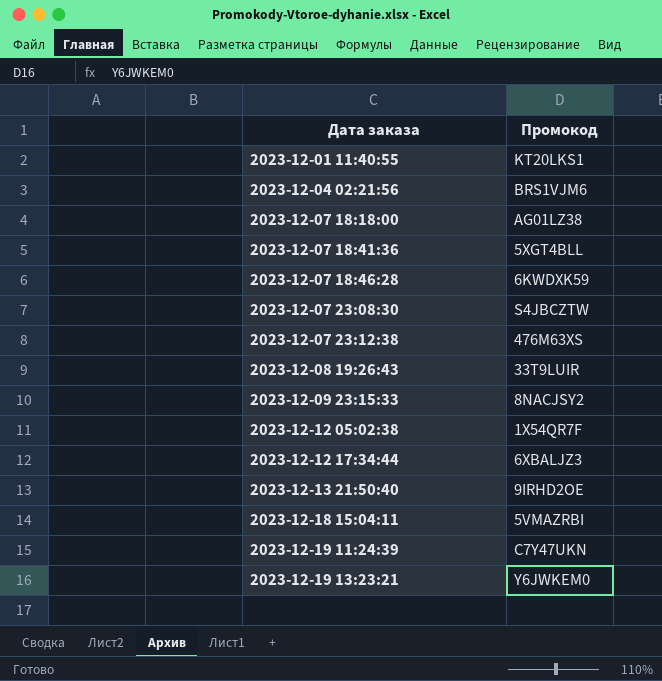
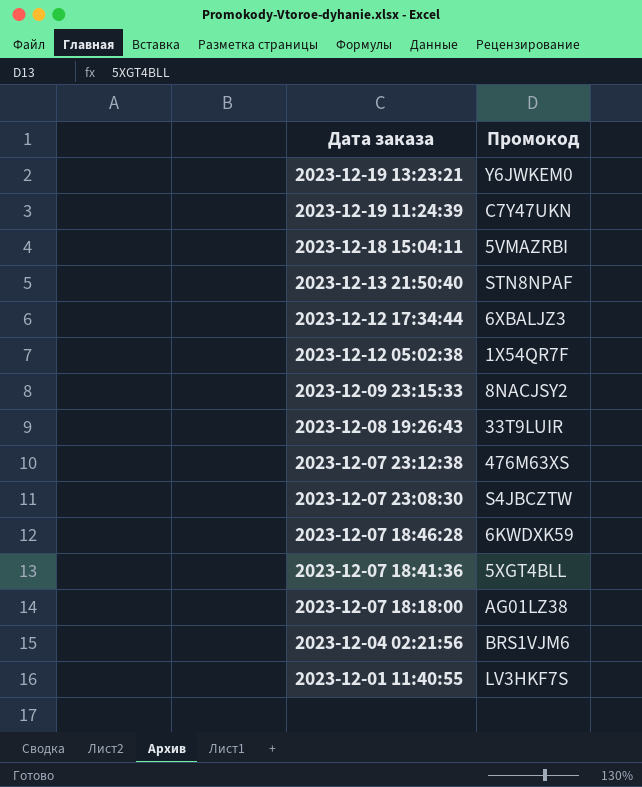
row order: Дата заказа ascending -> Дата заказа descending
2023-12-13 21:50:40 | Промокод: 9IRHD2OE -> STN8NPAF
2023-12-01 11:40:55 | Промокод: KT20LKS1 -> LV3HKF7S

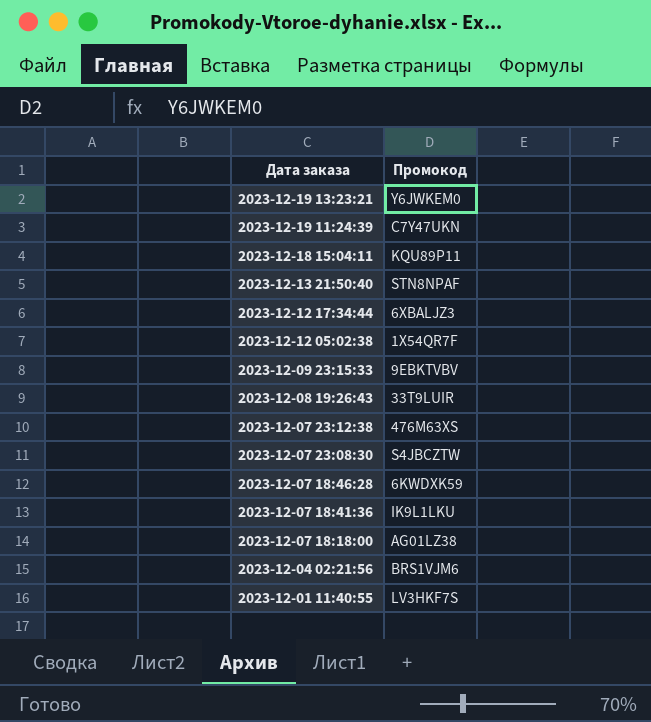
2023-12-18 15:04:11 | Промокод: 5VMAZRBI -> KQU89P11
2023-12-09 23:15:33 | Промокод: 8NACJSY2 -> 9EBKTVBV
2023-12-07 18:41:36 | Промокод: 5XGT4BLL -> IK9L1LKU

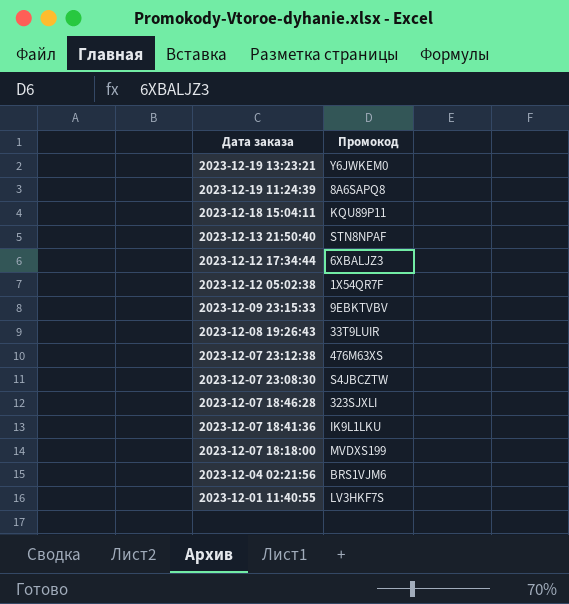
2023-12-19 11:24:39 | Промокод: C7Y47UKN -> 8A6SAPQ8
2023-12-07 18:46:28 | Промокод: 6KWDXK59 -> 323SJXLI
2023-12-07 18:18:00 | Промокод: AG01LZ38 -> MVDXS199

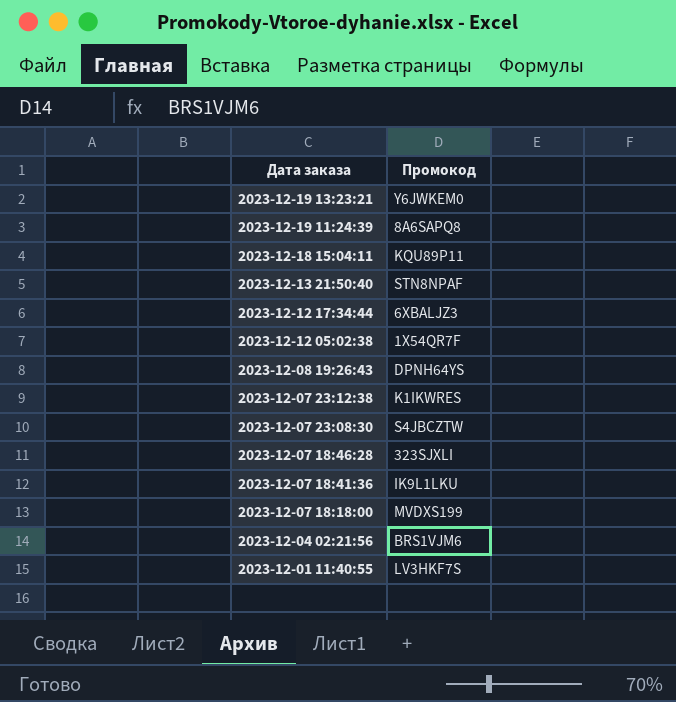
row 2023-12-09 23:15:33: 9EBKTVBV -> none
2023-12-08 19:26:43 | Промокод: 33T9LUIR -> DPNH64YS
2023-12-07 23:12:38 | Промокод: 476M63XS -> K1IKWRES

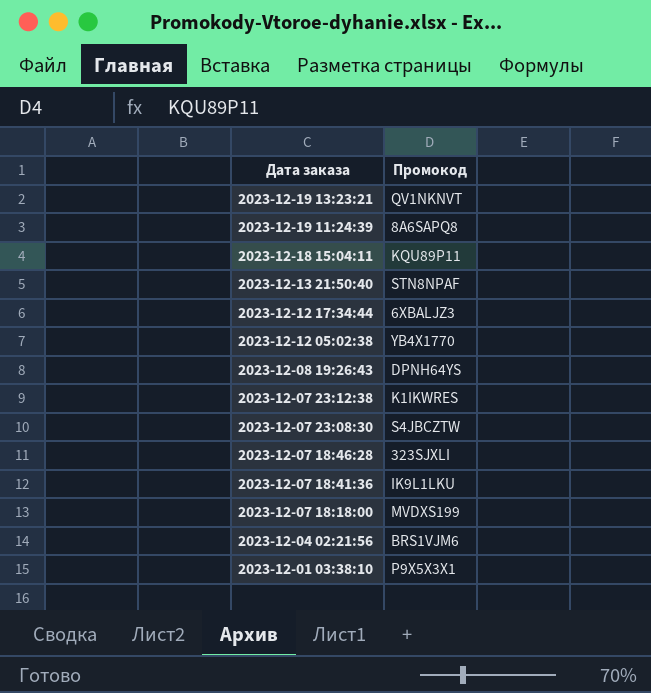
row 2023-12-01 11:40:55: LV3HKF7S -> none
2023-12-19 13:23:21 | Промокод: Y6JWKEM0 -> QV1NKNVT
2023-12-12 05:02:38 | Промокод: 1X54QR7F -> YB4X1770
row 2023-12-01 03:38:10: none -> P9X5X3X1

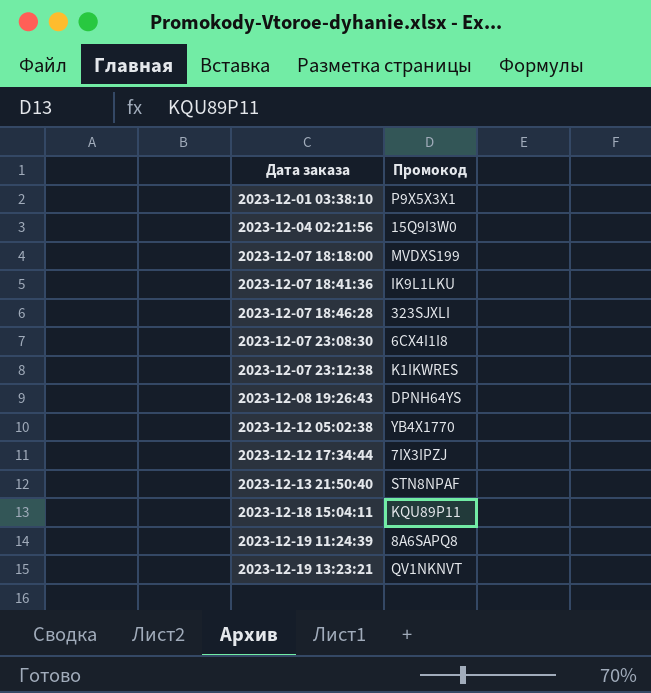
row order: Дата заказа descending -> Дата заказа ascending
2023-12-04 02:21:56 | Промокод: BRS1VJM6 -> 15Q9I3W0
2023-12-07 23:08:30 | Промокод: S4JBCZTW -> 6CX4I1I8
2023-12-12 17:34:44 | Промокод: 6XBALJZ3 -> 7IX3IPZJ

